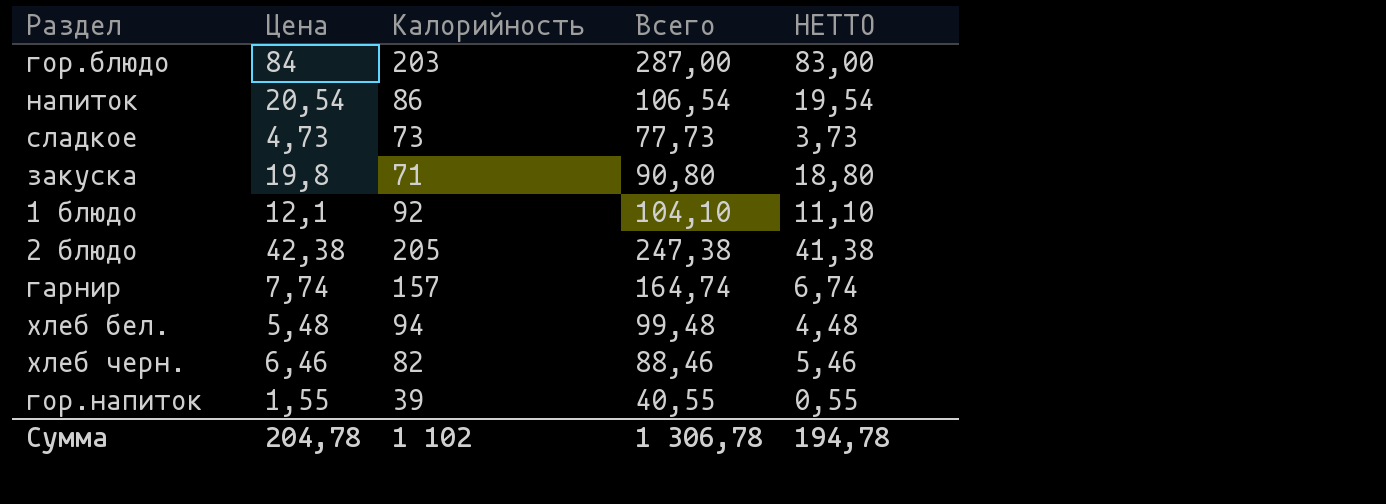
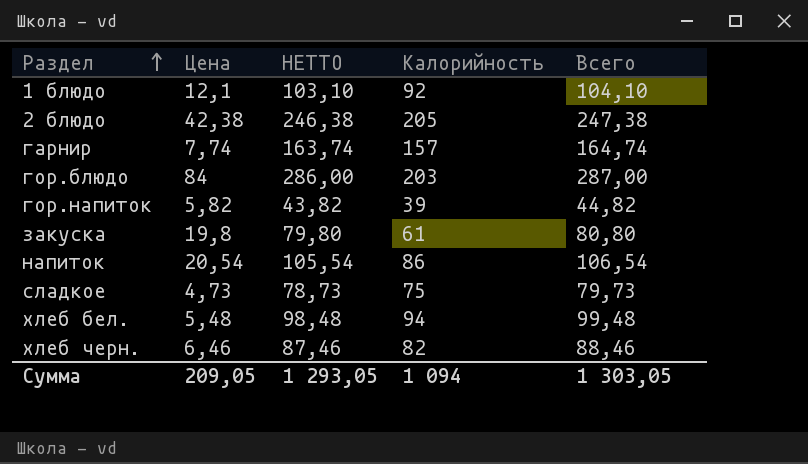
row order: none -> Раздел ascending
column НЕТТО | formula: [Цена] - 1 -> [Всего] - 1
column НЕТТО | position: 5 -> 3
гор.напиток | Цена: 1,55 -> 5,82
гор.напиток | Всего: 40,55 -> 44,82
закуска | Калорийность: 71 -> 61
закуска | Всего: 90,80 -> 80,80
сладкое | Калорийность: 73 -> 75
сладкое | Всего: 77,73 -> 79,73
Сумма | Цена: 204,78 -> 209,05
Сумма | НЕТТО: 194,78 -> 1 293,05
Сумма | Калорийность: 1 102 -> 1 094
Сумма | Всего: 1 306,78 -> 1 303,05

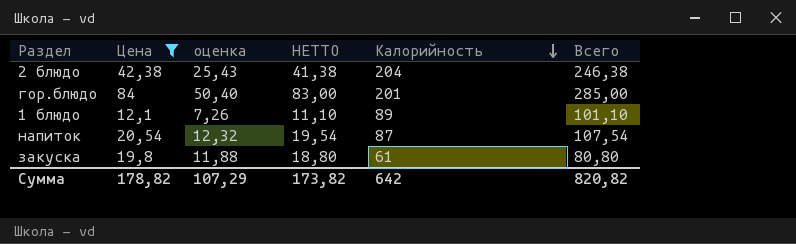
filter: none -> Цена >= 12,1
row order: Раздел ascending -> Калорийность descending
column оценка | formula: none -> [Цена] * 0,6
column НЕТТО | formula: [Всего] - 1 -> [Цена] - 1
2 блюдо | Калорийность: 205 -> 204
2 блюдо | Всего: 247,38 -> 246,38
гор.блюдо | Калорийность: 203 -> 201
гор.блюдо | Всего: 287,00 -> 285,00
1 блюдо | Калорийность: 92 -> 89
1 блюдо | Всего: 104,10 -> 101,10
напиток | Калорийность: 86 -> 87
напиток | Всего: 106,54 -> 107,54
Сумма | Цена: 209,05 -> 178,82
Сумма | НЕТТО: 1 293,05 -> 173,82
Сумма | Калорийность: 1 094 -> 642
Сумма | Всего: 1 303,05 -> 820,82

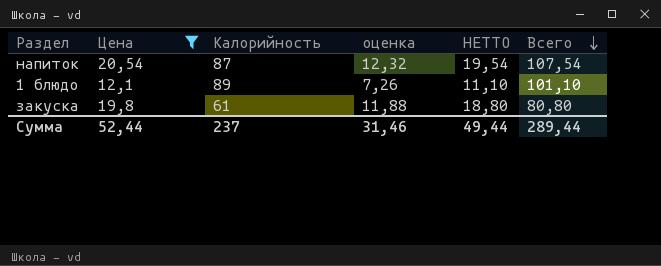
row order: Калорийность descending -> Всего descending
column Калорийность | position: 5 -> 3
row 2 блюдо: 42,38 | 25,43 | 41,38 | 204 | 246,38 -> none
row гор.блюдо: 84 | 50,40 | 83,00 | 201 | 285,00 -> none
Сумма | Цена: 178,82 -> 52,44
Сумма | Калорийность: 642 -> 237
Сумма | оценка: 107,29 -> 31,46
Сумма | НЕТТО: 173,82 -> 49,44
Сумма | Всего: 820,82 -> 289,44

